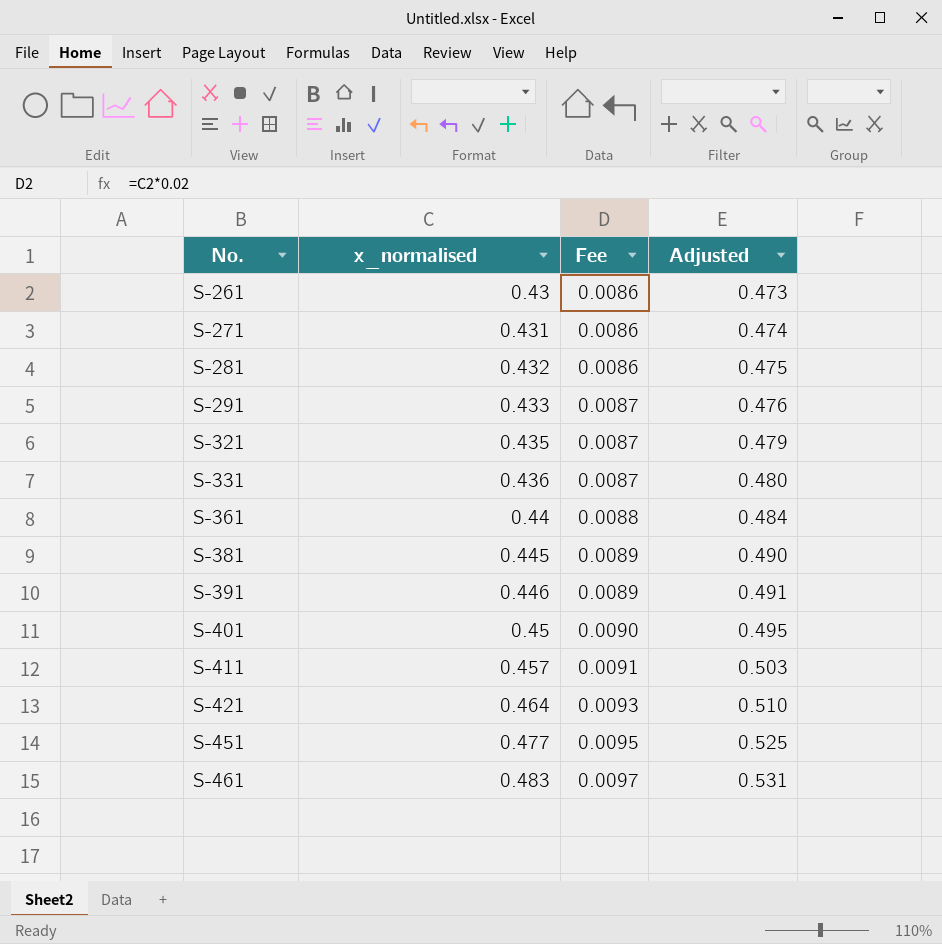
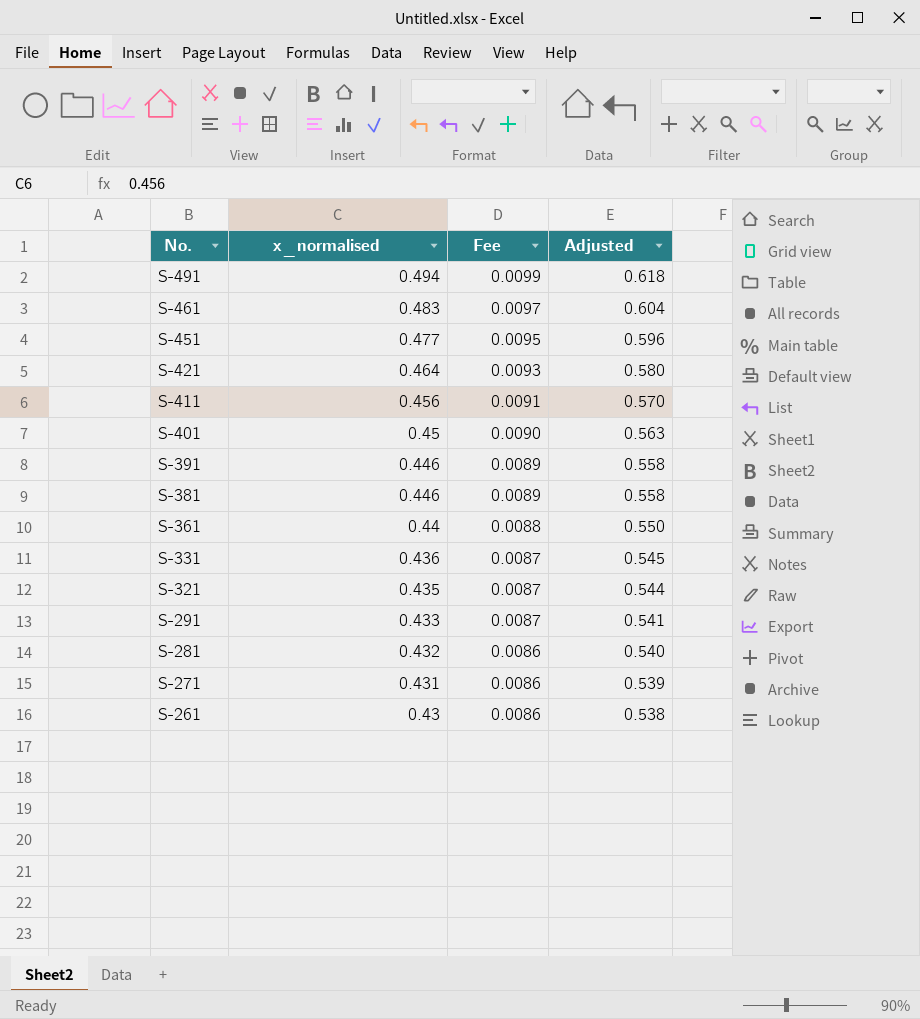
row order: No. ascending -> No. descending
column Adjusted | formula: [x_normalised] * 1.1 -> [x_normalised] * 1.25
row S-491: none -> 0.494 | 0.0099 | 0.618
S-411 | x_normalised: 0.457 -> 0.456
S-381 | x_normalised: 0.445 -> 0.446

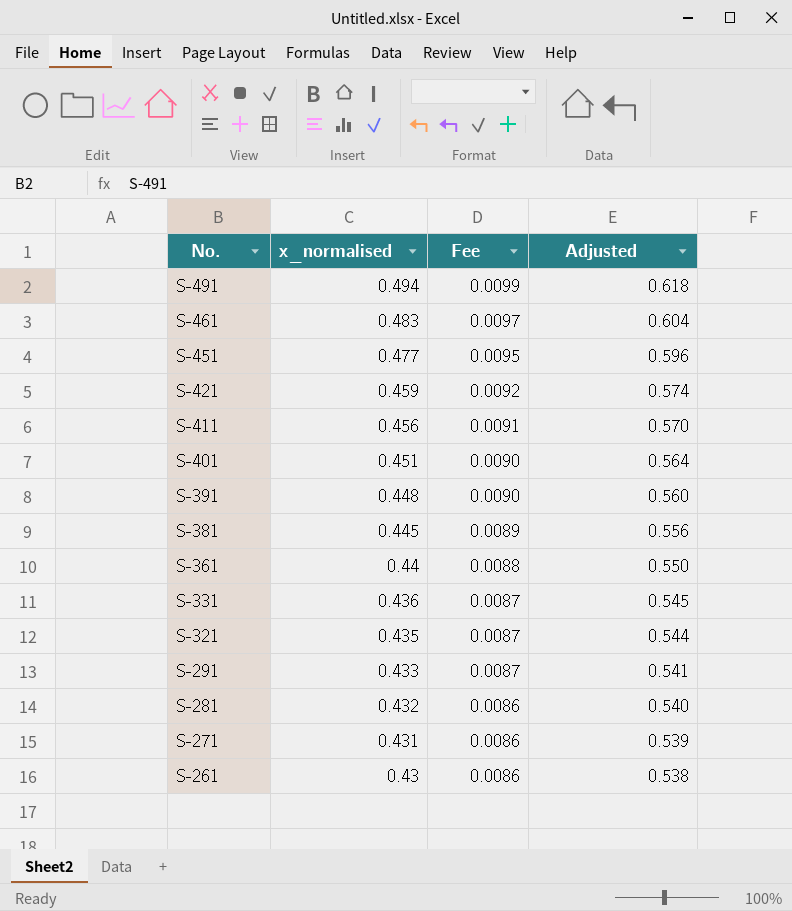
S-421 | x_normalised: 0.464 -> 0.459
S-421 | Fee: 0.0093 -> 0.0092
S-421 | Adjusted: 0.580 -> 0.574
S-401 | x_normalised: 0.45 -> 0.451
S-401 | Adjusted: 0.563 -> 0.564
S-391 | x_normalised: 0.446 -> 0.448
S-391 | Fee: 0.0089 -> 0.0090
S-391 | Adjusted: 0.558 -> 0.560
S-381 | x_normalised: 0.446 -> 0.445
S-381 | Adjusted: 0.558 -> 0.556

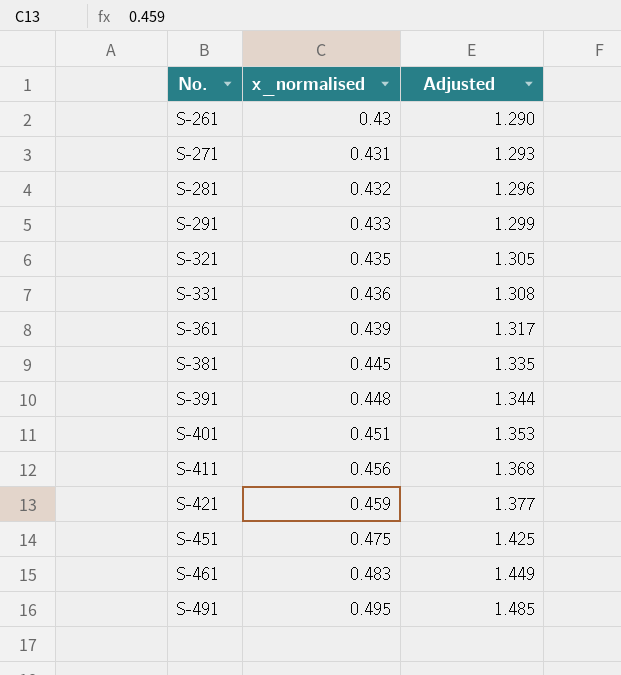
row order: No. descending -> No. ascending
column Fee | formula: [x_normalised] * 0.02 -> none
column Adjusted | formula: [x_normalised] * 1.25 -> [x_normalised] * 3
S-361 | x_normalised: 0.44 -> 0.439
S-451 | x_normalised: 0.477 -> 0.475
S-491 | x_normalised: 0.494 -> 0.495

